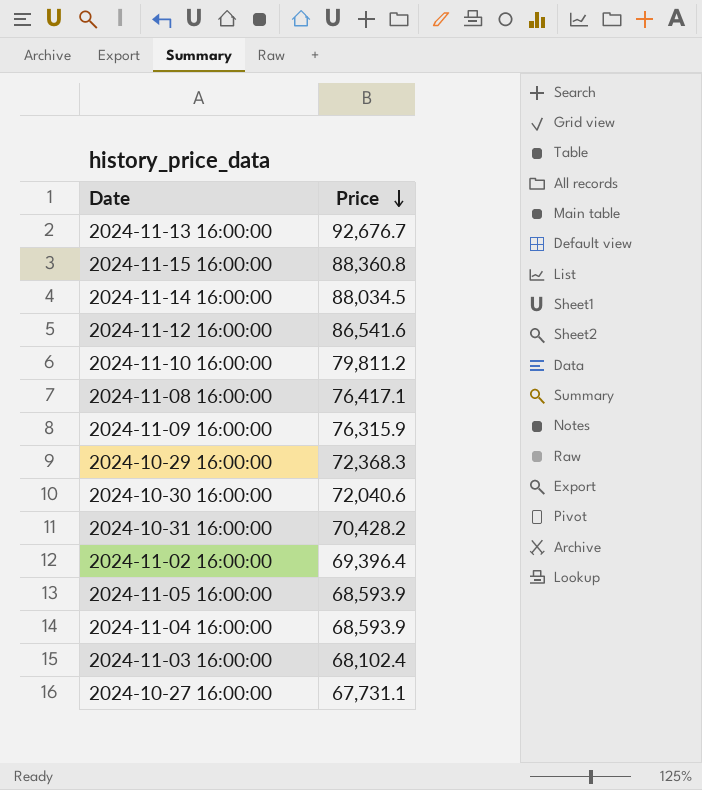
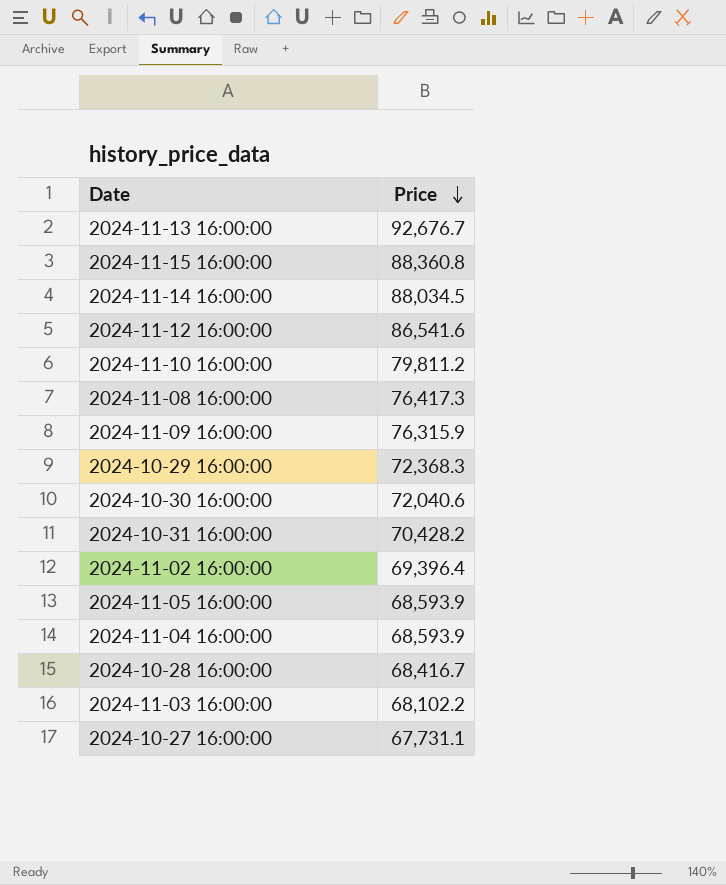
2024-11-08 16:00:00 | Price: 76,417.1 -> 76,417.3
row 2024-10-28 16:00:00: none -> 68,416.7
2024-11-03 16:00:00 | Price: 68,102.4 -> 68,102.2

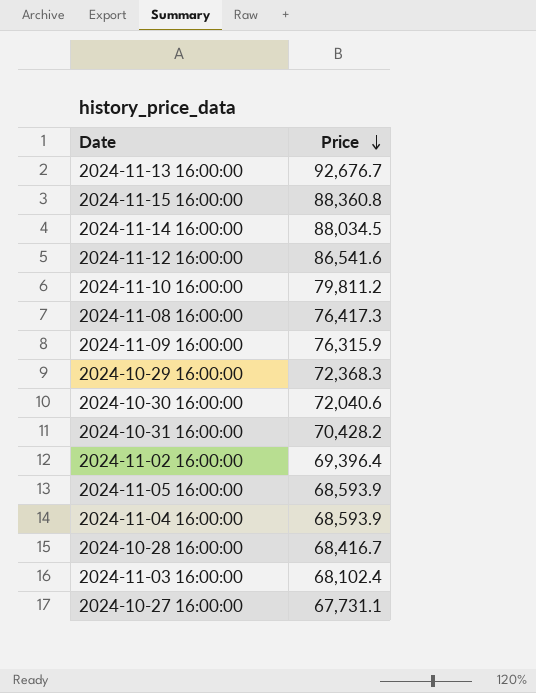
2024-11-03 16:00:00 | Price: 68,102.2 -> 68,102.4

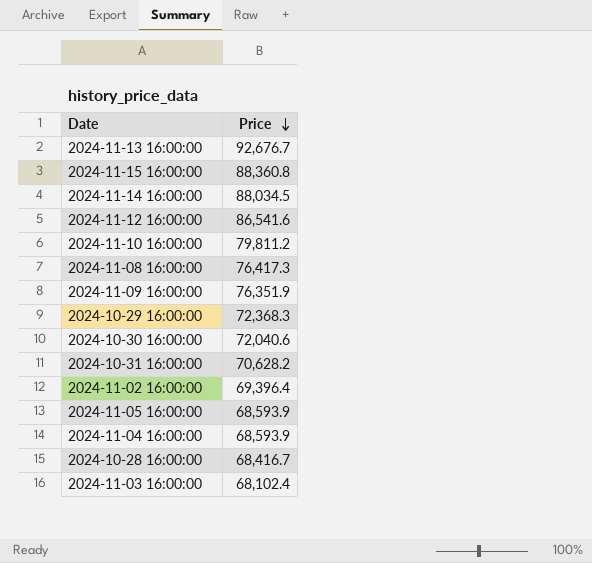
row 2024-10-27 16:00:00: 67,731.1 -> none
2024-11-09 16:00:00 | Price: 76,315.9 -> 76,351.9
2024-10-31 16:00:00 | Price: 70,428.2 -> 70,628.2

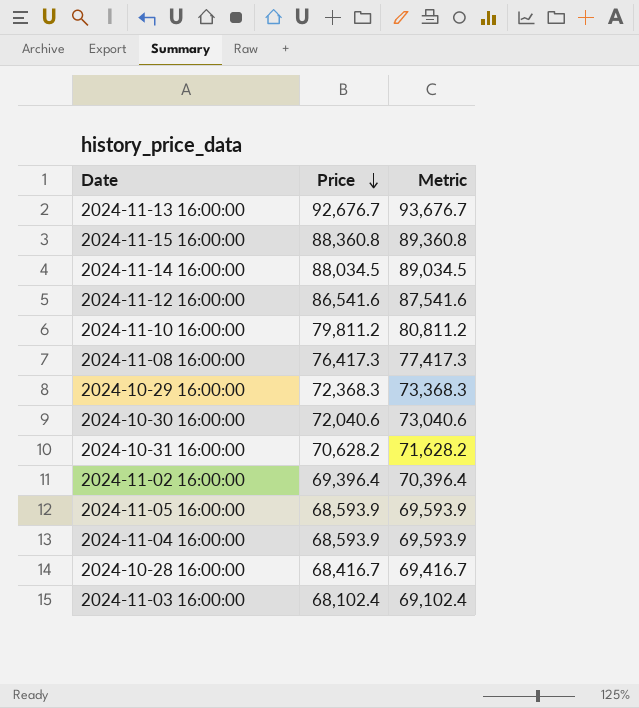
column Metric | formula: none -> [Price] + 1000
row 2024-11-09 16:00:00: 76,351.9 -> none

